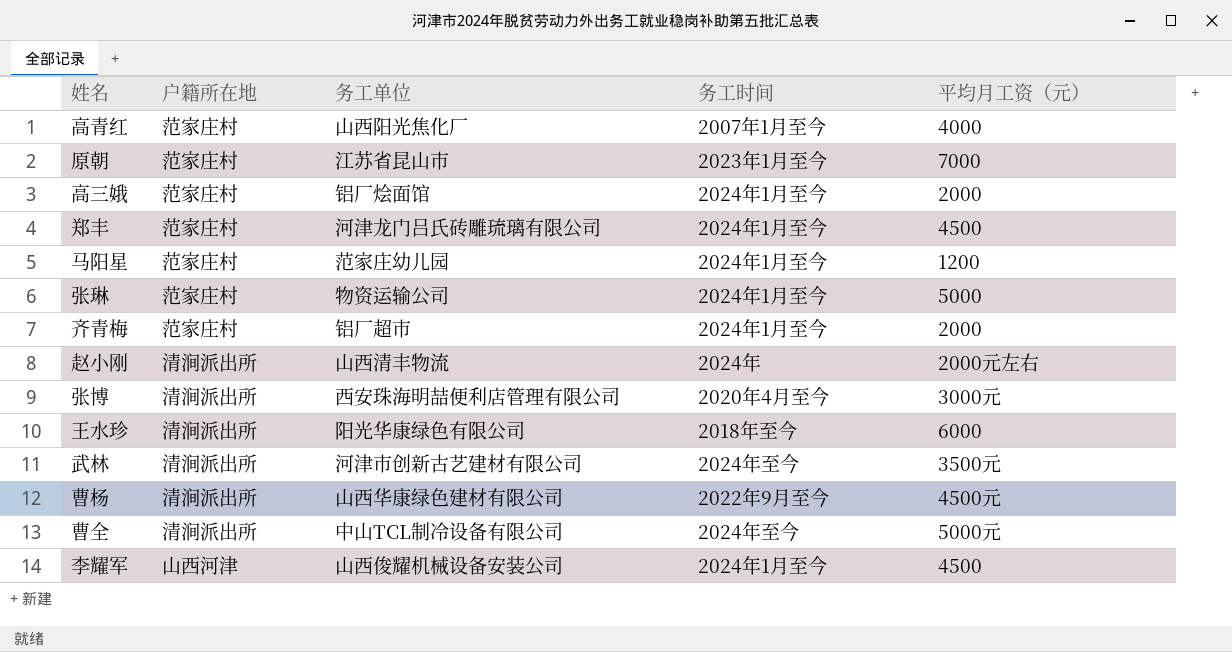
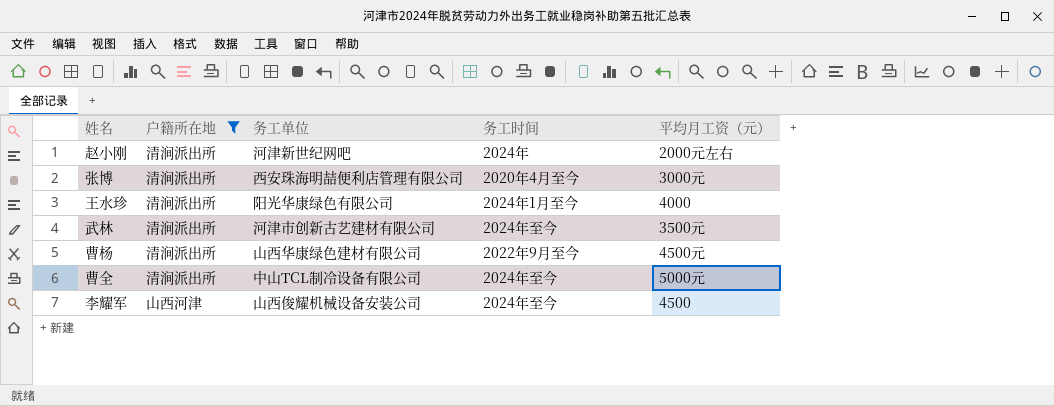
filter: none -> 户籍所在地 != 范家庄村
赵小刚 | 务工单位: 山西清丰物流 -> 河津新世纪网吧
王水珍 | 务工时间: 2018年至今 -> 2024年1月至今
王水珍 | 平均月工资（元）: 6000 -> 4000
李耀军 | 务工时间: 2024年1月至今 -> 2024年至今

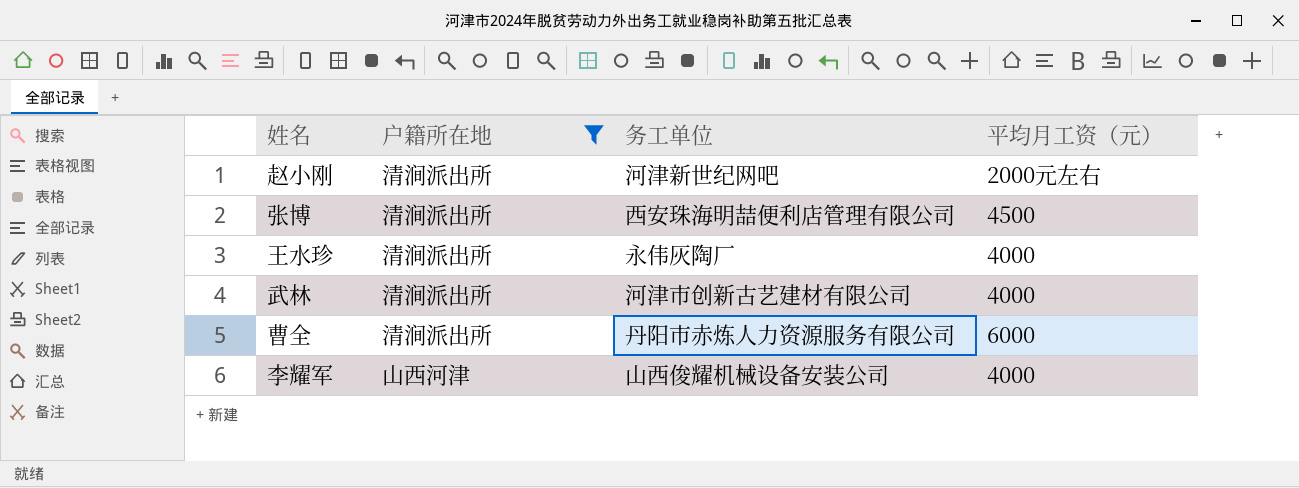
column 务工时间 | position: 4 -> none
row 曹杨: 清涧派出所 | 山西华康绿色建材有限公司 | 2022年9月至今 | 4500元 -> none
张博 | 平均月工资（元）: 3000元 -> 4500
王水珍 | 务工单位: 阳光华康绿色有限公司 -> 永伟灰陶厂
武林 | 平均月工资（元）: 3500元 -> 4000
曹全 | 务工单位: 中山TCL制冷设备有限公司 -> 丹阳市赤炼人力资源服务有限公司
曹全 | 平均月工资（元）: 5000元 -> 6000
李耀军 | 平均月工资（元）: 4500 -> 4000

